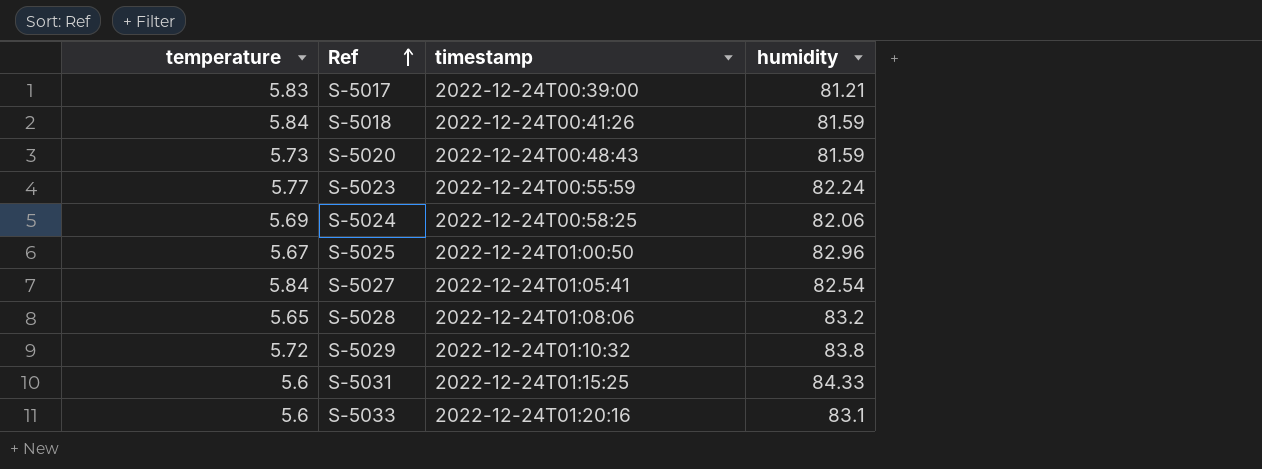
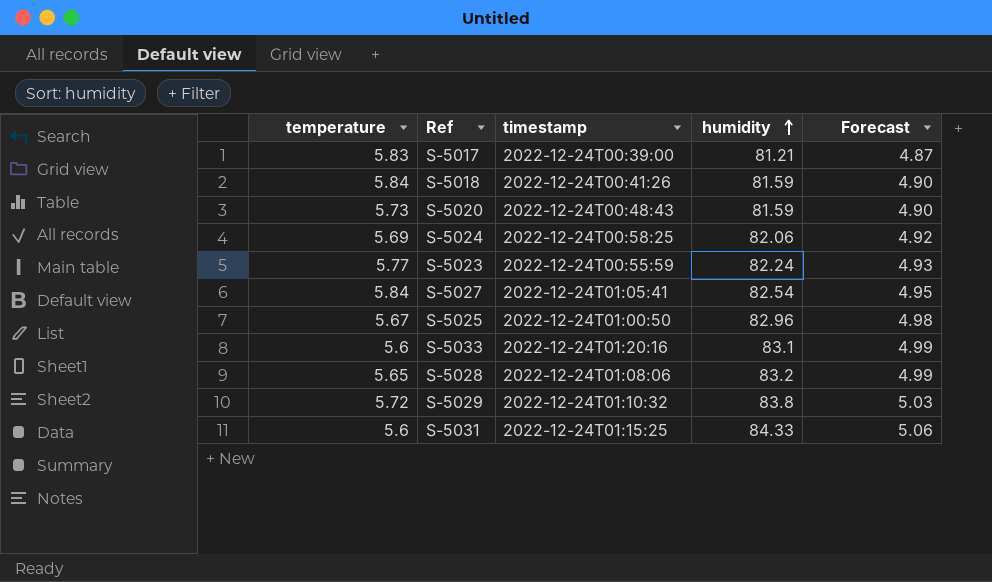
row order: Ref ascending -> humidity ascending
column Forecast | formula: none -> [humidity] * 0.06

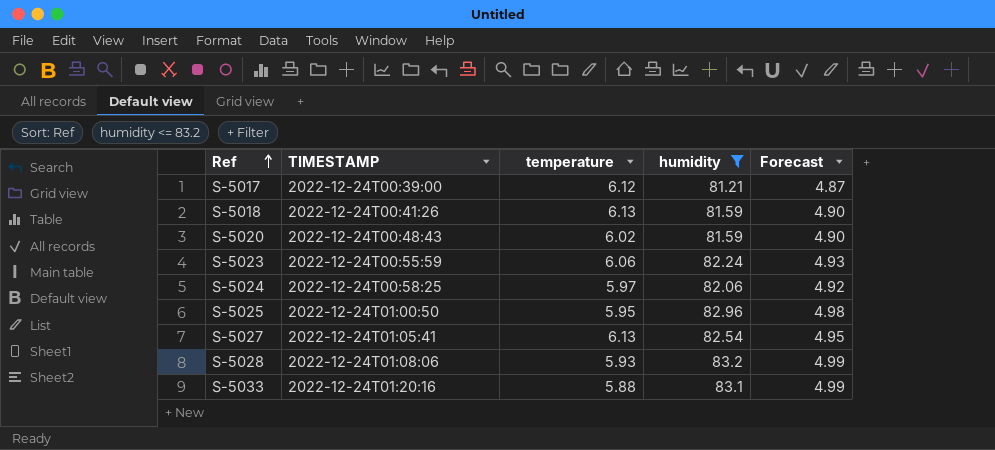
filter: none -> humidity <= 83.2
row order: humidity ascending -> Ref ascending
column name: timestamp -> TIMESTAMP
column temperature | position: 1 -> 3
S-5017 | temperature: 5.83 -> 6.12
S-5018 | temperature: 5.84 -> 6.13
S-5020 | temperature: 5.73 -> 6.02
S-5023 | temperature: 5.77 -> 6.06
S-5024 | temperature: 5.69 -> 5.97
S-5025 | temperature: 5.67 -> 5.95
S-5027 | temperature: 5.84 -> 6.13
S-5028 | temperature: 5.65 -> 5.93
S-5033 | temperature: 5.6 -> 5.88

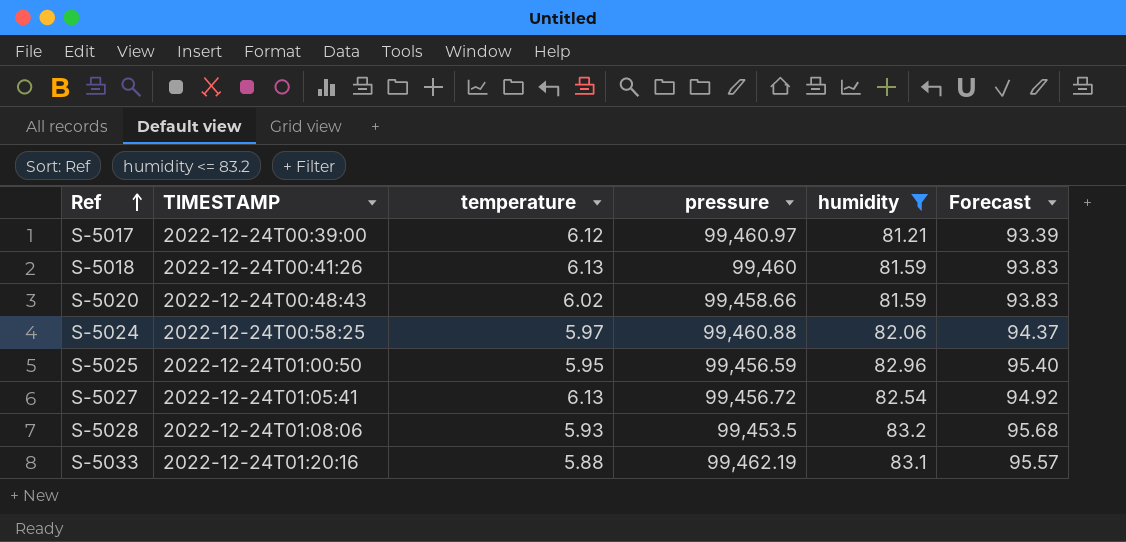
column pressure | position: none -> 4
column Forecast | formula: [humidity] * 0.06 -> [humidity] * 1.15
row S-5023: 2022-12-24T00:55:59 | 6.06 | 82.24 | 4.93 -> none

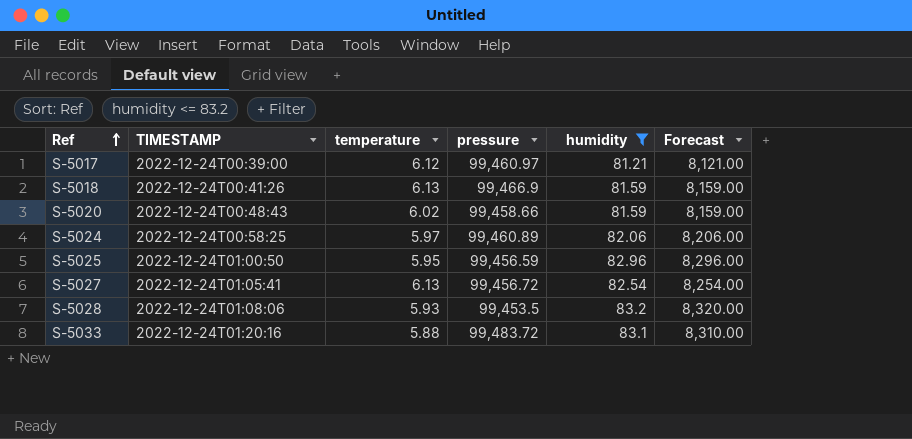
column Forecast | formula: [humidity] * 1.15 -> [humidity] * 100
S-5018 | pressure: 99,460 -> 99,466.9
S-5024 | pressure: 99,460.88 -> 99,460.89
S-5033 | pressure: 99,462.19 -> 99,483.72

